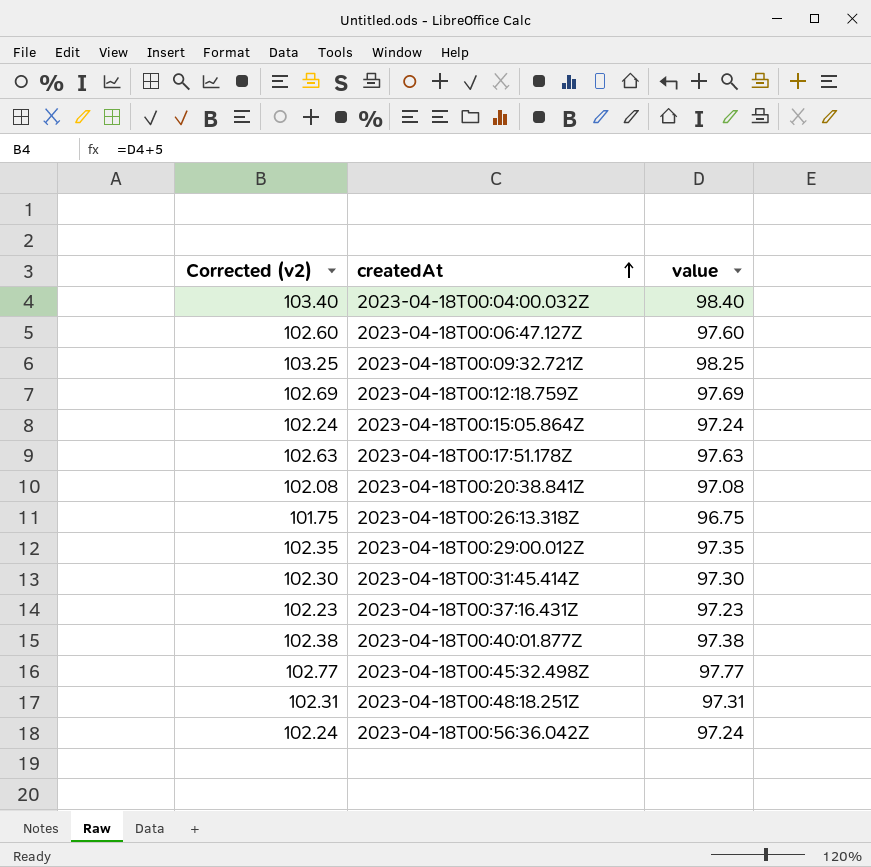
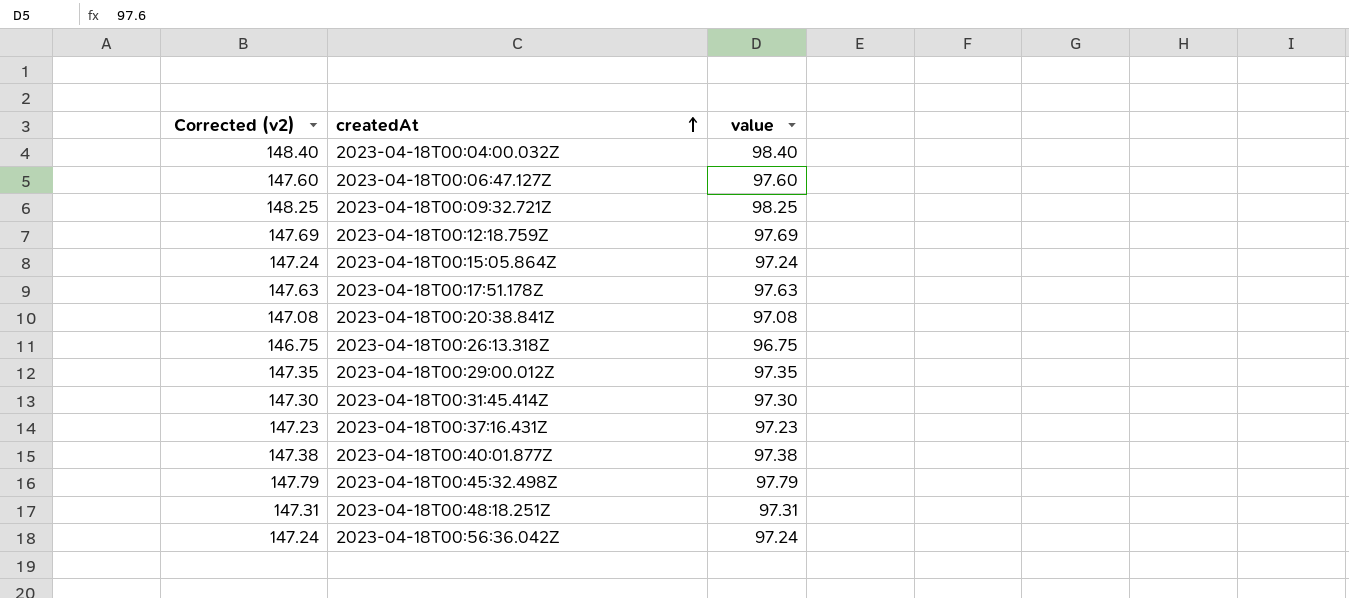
column Corrected (v2) | formula: [value] + 5 -> [value] + 50
2023-04-18T00:45:32.498Z | value: 97.77 -> 97.79

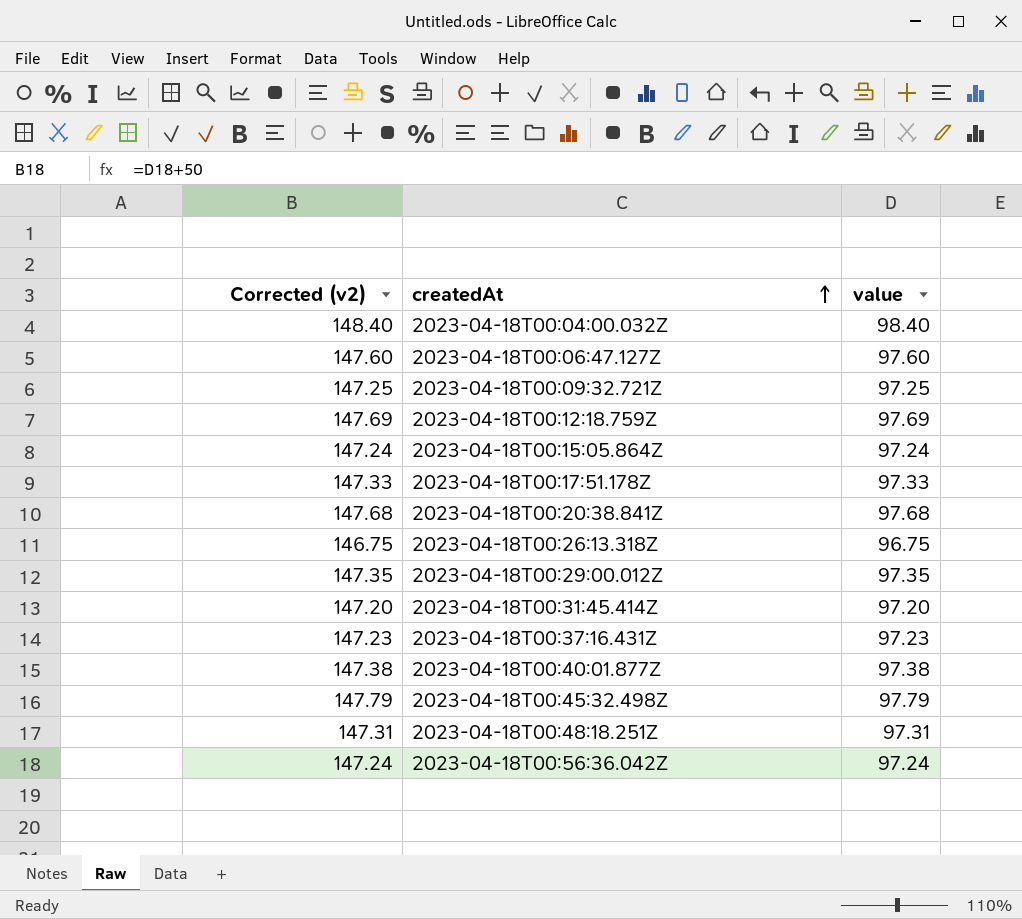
2023-04-18T00:09:32.721Z | Corrected (v2): 148.25 -> 147.25
2023-04-18T00:09:32.721Z | value: 98.25 -> 97.25
2023-04-18T00:17:51.178Z | Corrected (v2): 147.63 -> 147.33
2023-04-18T00:17:51.178Z | value: 97.63 -> 97.33
2023-04-18T00:20:38.841Z | Corrected (v2): 147.08 -> 147.68
2023-04-18T00:20:38.841Z | value: 97.08 -> 97.68
2023-04-18T00:31:45.414Z | Corrected (v2): 147.30 -> 147.20
2023-04-18T00:31:45.414Z | value: 97.30 -> 97.20

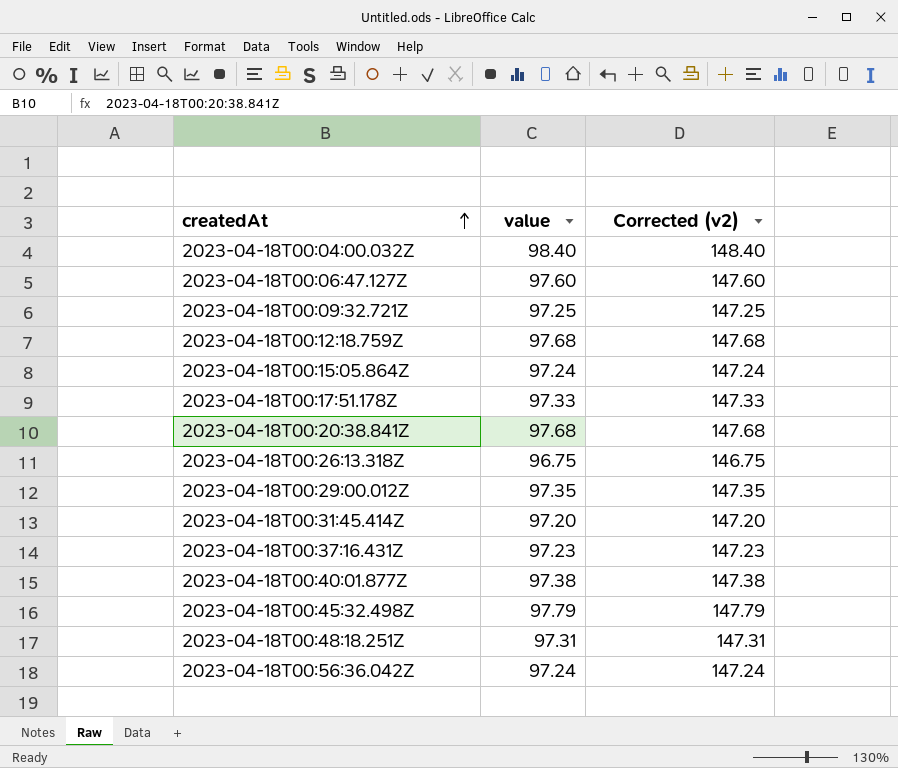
column Corrected (v2) | position: 1 -> 3
2023-04-18T00:12:18.759Z | value: 97.69 -> 97.68
2023-04-18T00:12:18.759Z | Corrected (v2): 147.69 -> 147.68

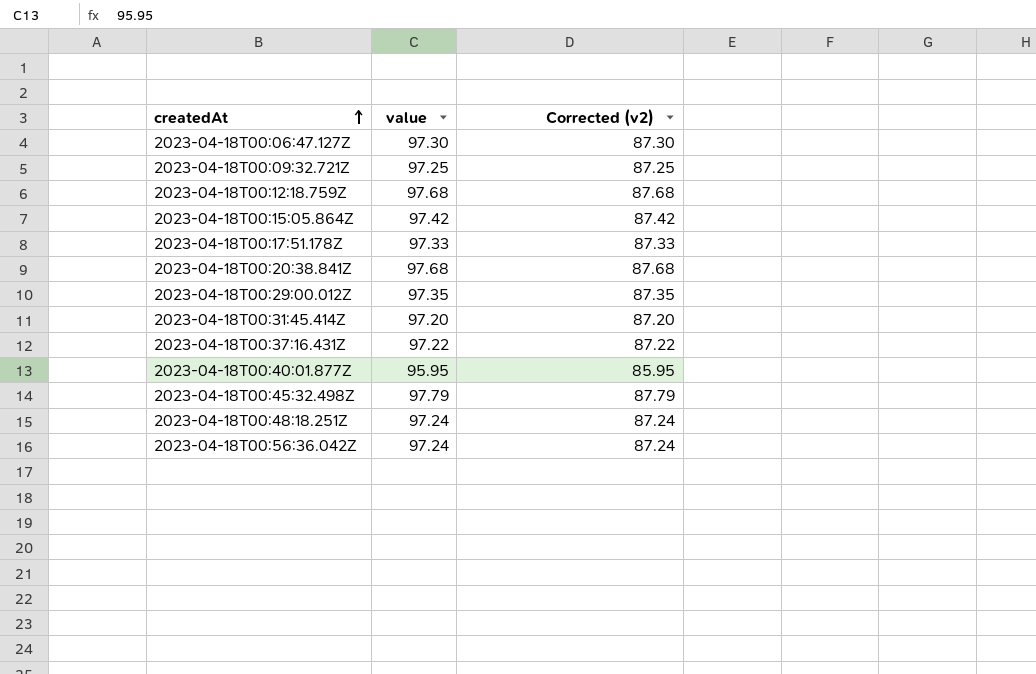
column Corrected (v2) | formula: [value] + 50 -> [value] - 10
row 2023-04-18T00:04:00.032Z: 98.40 | 148.40 -> none
row 2023-04-18T00:26:13.318Z: 96.75 | 146.75 -> none
2023-04-18T00:06:47.127Z | value: 97.60 -> 97.30
2023-04-18T00:15:05.864Z | value: 97.24 -> 97.42
2023-04-18T00:37:16.431Z | value: 97.23 -> 97.22
2023-04-18T00:40:01.877Z | value: 97.38 -> 95.95
2023-04-18T00:48:18.251Z | value: 97.31 -> 97.24

